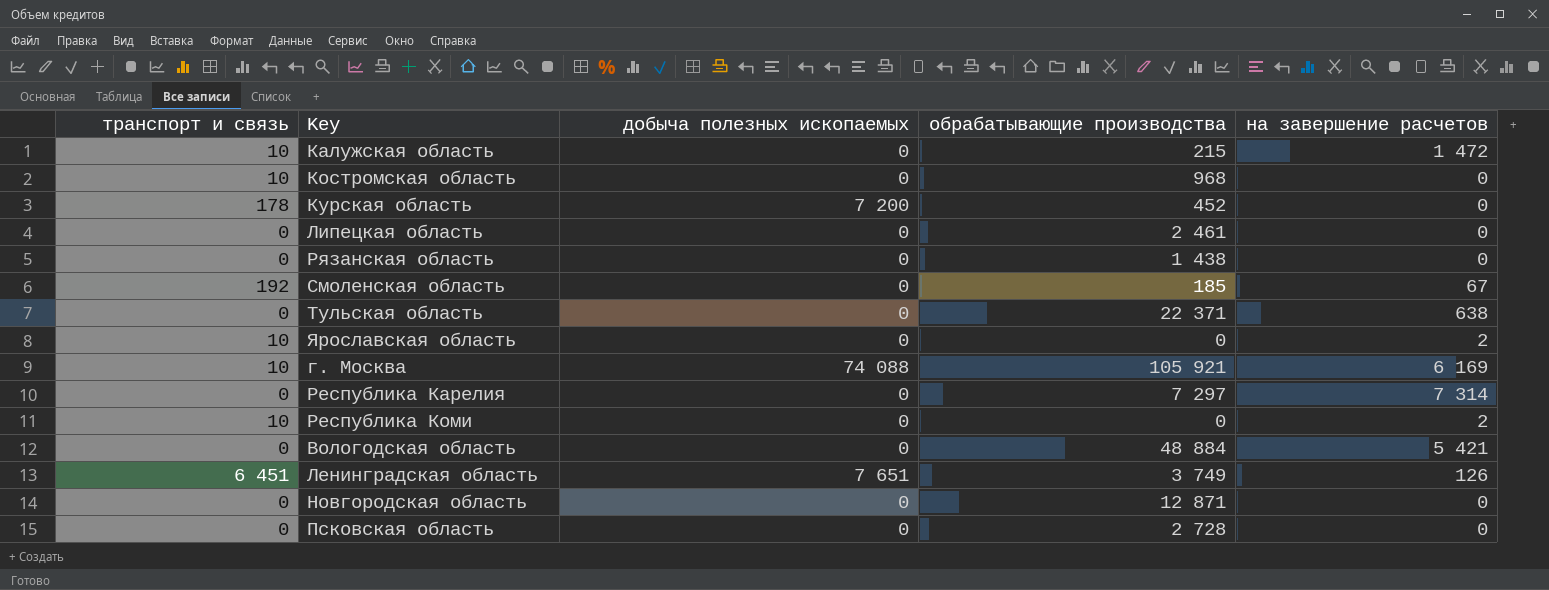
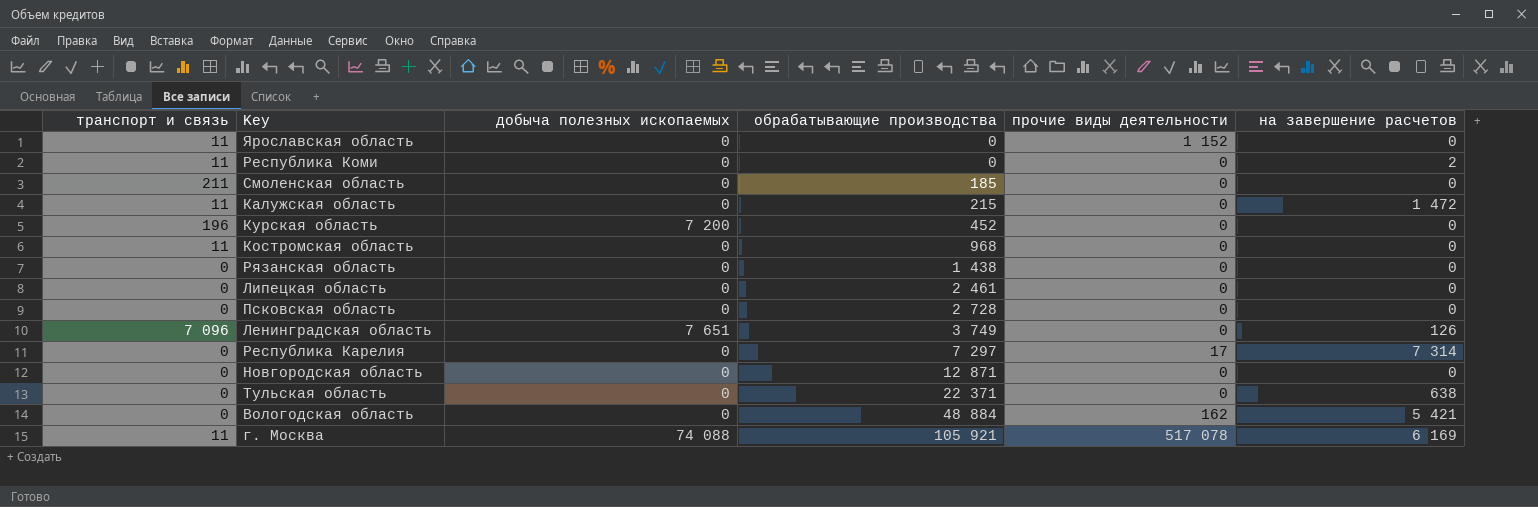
row order: none -> обрабатывающие производства ascending
column прочие виды деятельности | position: none -> 5
Ярославская область | транспорт и связь: 10 -> 11
Ярославская область | на завершение расчетов: 2 -> 0
Республика Коми | транспорт и связь: 10 -> 11
Смоленская область | транспорт и связь: 192 -> 211
Смоленская область | на завершение расчетов: 67 -> 0
Калужская область | транспорт и связь: 10 -> 11
Курская область | транспорт и связь: 178 -> 196
Костромская область | транспорт и связь: 10 -> 11
Ленинградская область | транспорт и связь: 6 451 -> 7 096
г. Москва | транспорт и связь: 10 -> 11

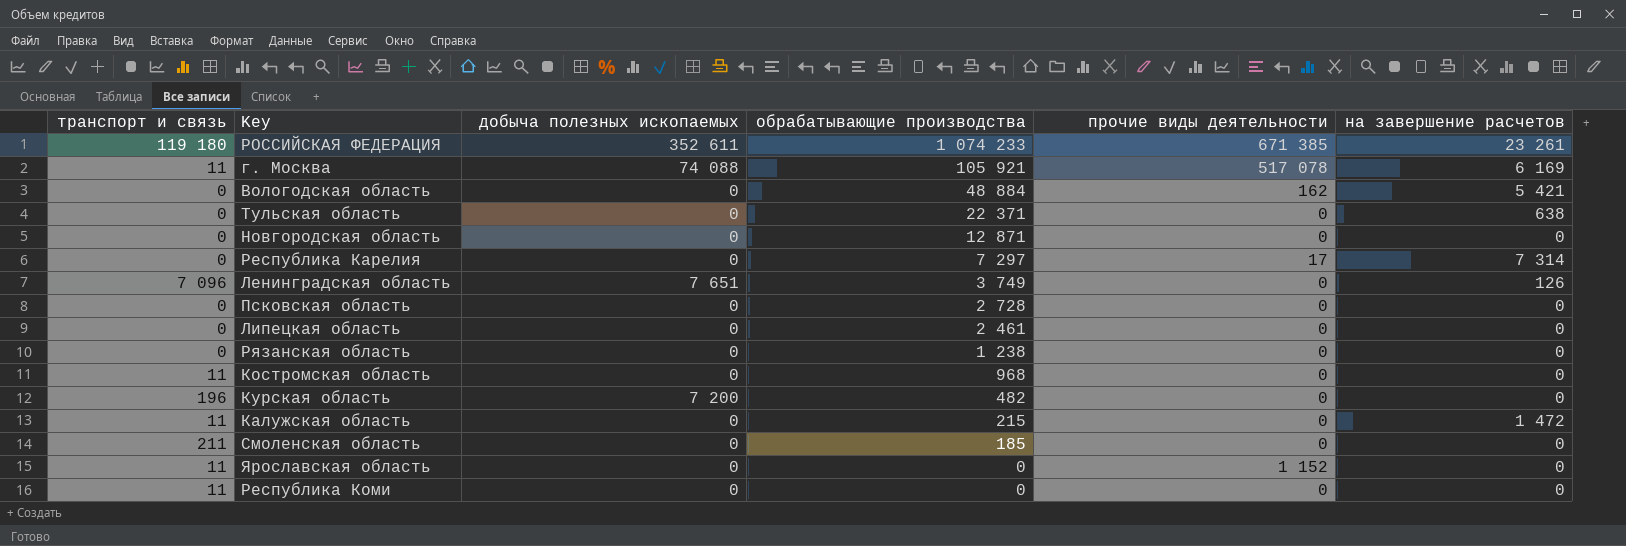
row order: обрабатывающие производства ascending -> обрабатывающие производства descending
row РОССИЙСКАЯ ФЕДЕРАЦИЯ: none -> 119 180 | 352 611 | 1 074 233 | 671 385 | 23 261
Рязанская область | обрабатывающие производства: 1 438 -> 1 238
Курская область | обрабатывающие производства: 452 -> 482
Республика Коми | на завершение расчетов: 2 -> 0

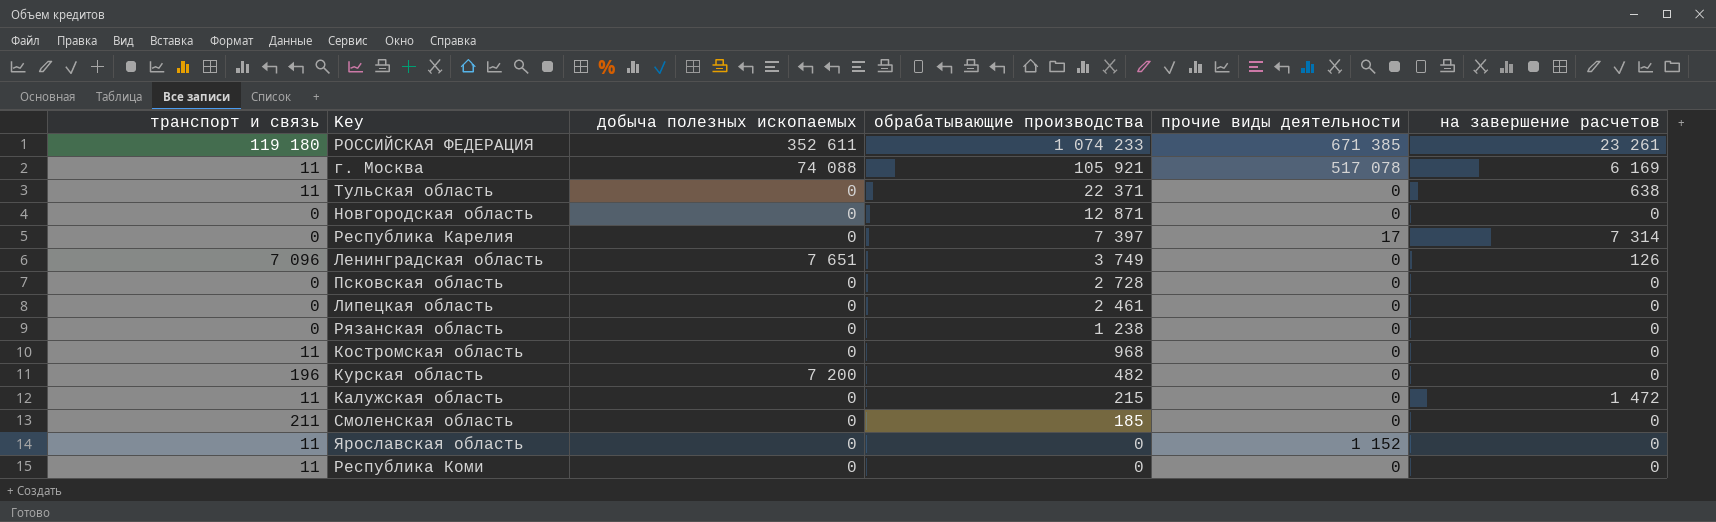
row Вологодская область: 0 | 0 | 48 884 | 162 | 5 421 -> none
Тульская область | транспорт и связь: 0 -> 11
Республика Карелия | обрабатывающие производства: 7 297 -> 7 397

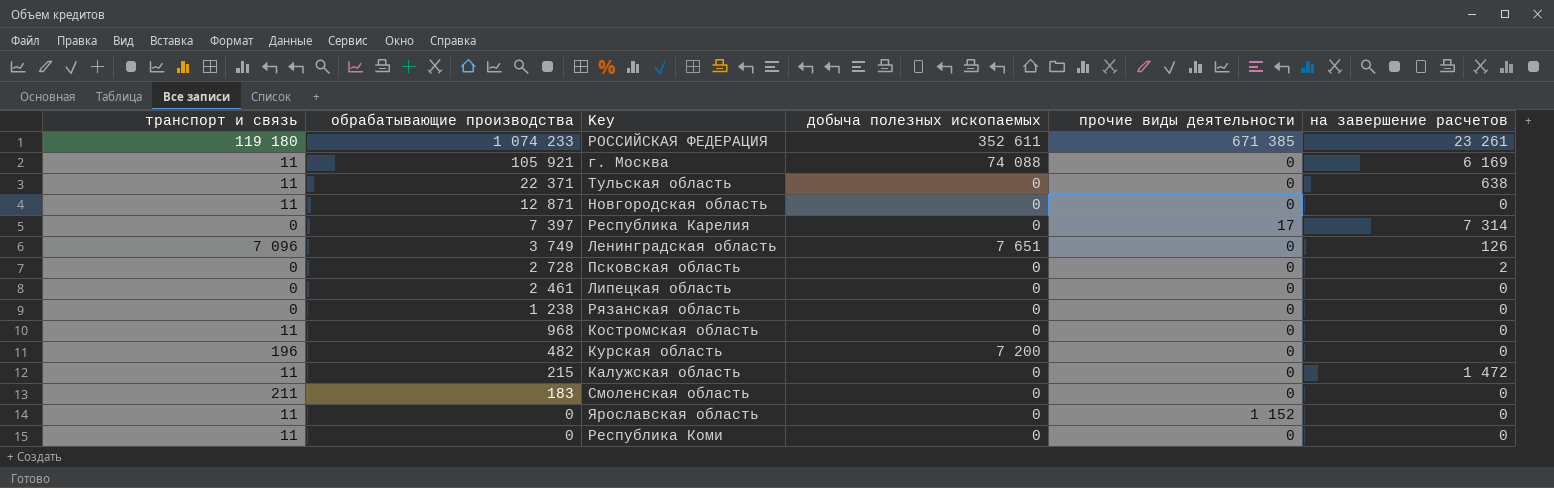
column обрабатывающие производства | position: 4 -> 2
г. Москва | прочие виды деятельности: 517 078 -> 0
Новгородская область | транспорт и связь: 0 -> 11
Псковская область | на завершение расчетов: 0 -> 2
Смоленская область | обрабатывающие производства: 185 -> 183

